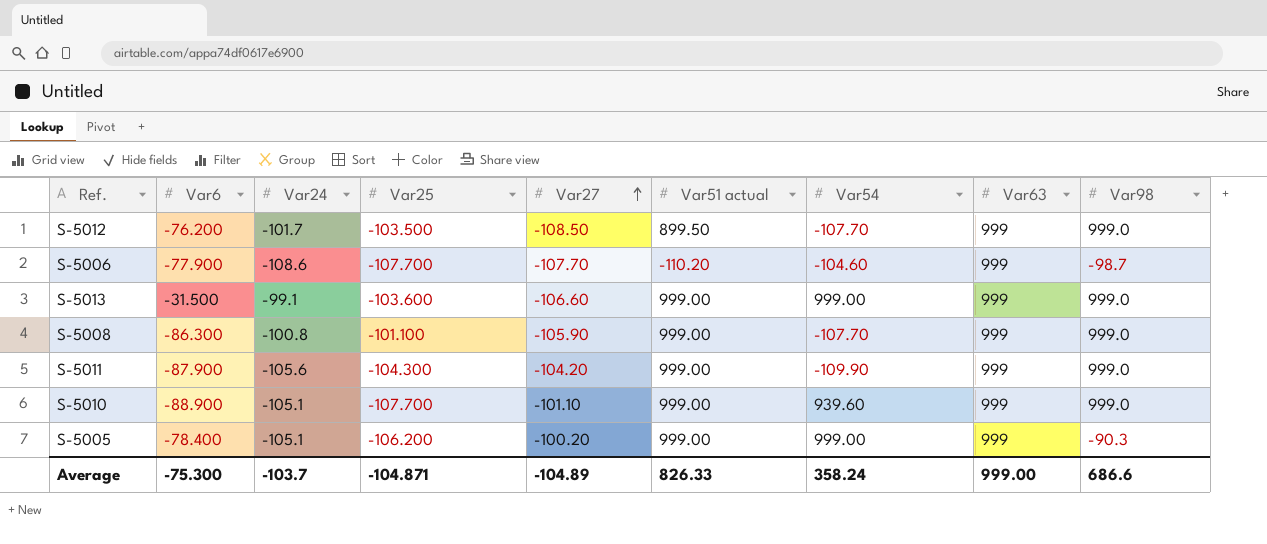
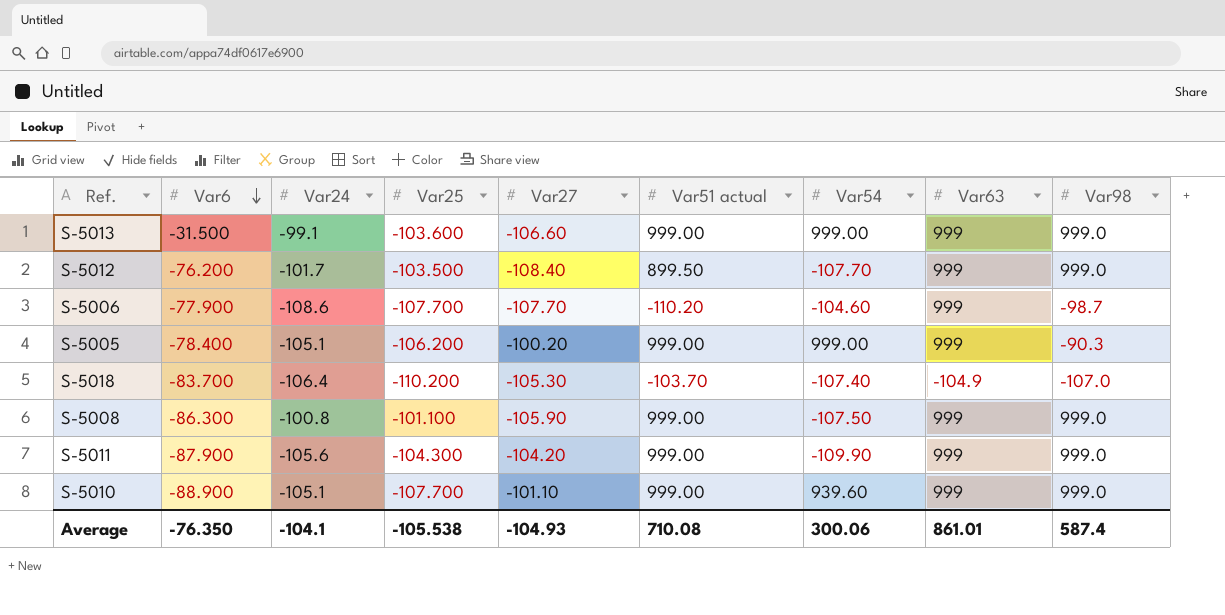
row order: Var27 ascending -> Var6 descending
S-5012 | Var27: -108.50 -> -108.40
row S-5018: none -> -83.700 | -106.4 | -110.200 | -105.30 | -103.70 | -107.40 | -104.9 | -107.0
S-5008 | Var54: -107.70 -> -107.50
Average | Var6: -75.300 -> -76.350
Average | Var24: -103.7 -> -104.1
Average | Var25: -104.871 -> -105.538
Average | Var27: -104.89 -> -104.93
Average | Var51 actual: 826.33 -> 710.08
Average | Var54: 358.24 -> 300.06
Average | Var63: 999.00 -> 861.01
Average | Var98: 686.6 -> 587.4

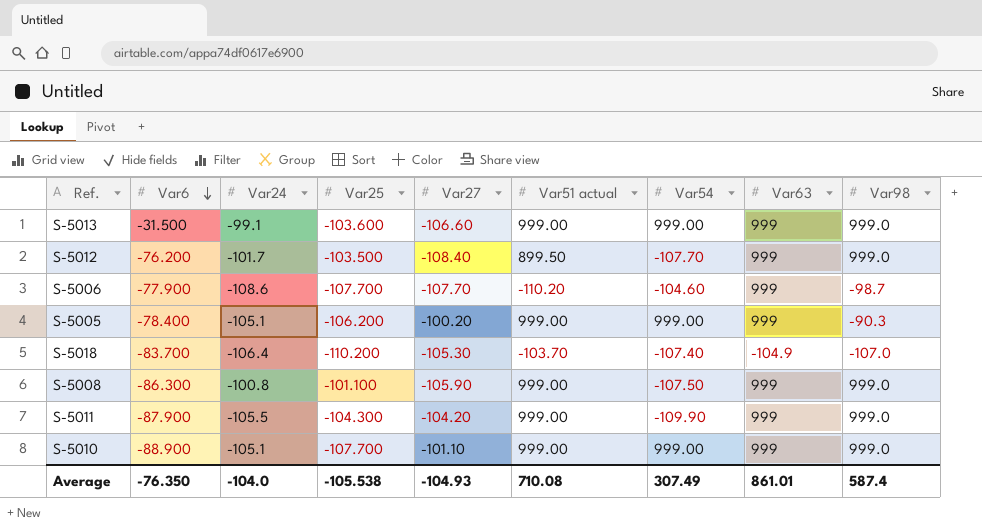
S-5011 | Var24: -105.6 -> -105.5
S-5010 | Var54: 939.60 -> 999.00
Average | Var24: -104.1 -> -104.0
Average | Var54: 300.06 -> 307.49

